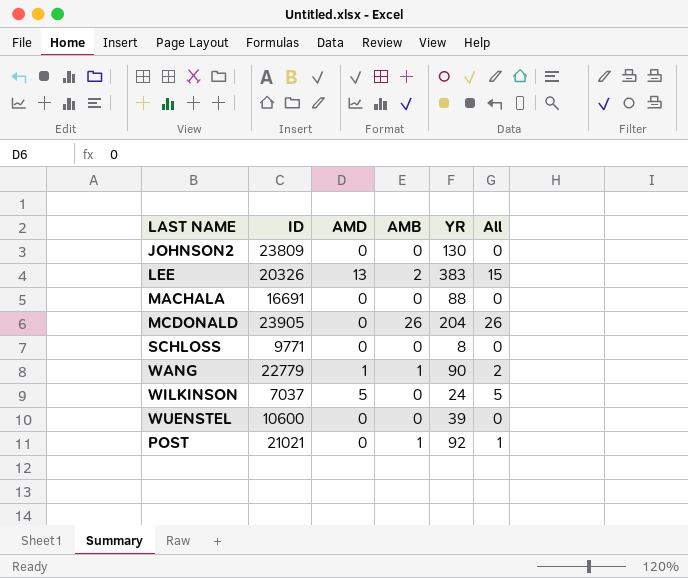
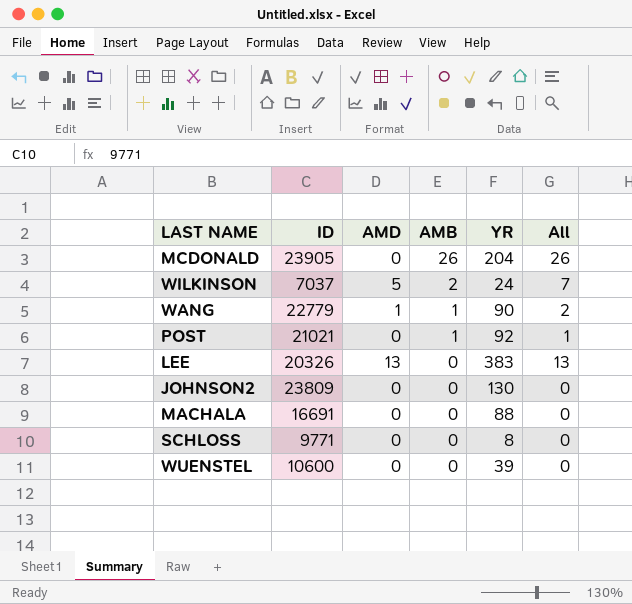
row order: none -> AMB descending
WILKINSON | AMB: 0 -> 2
WILKINSON | All: 5 -> 7
LEE | AMB: 2 -> 0
LEE | All: 15 -> 13

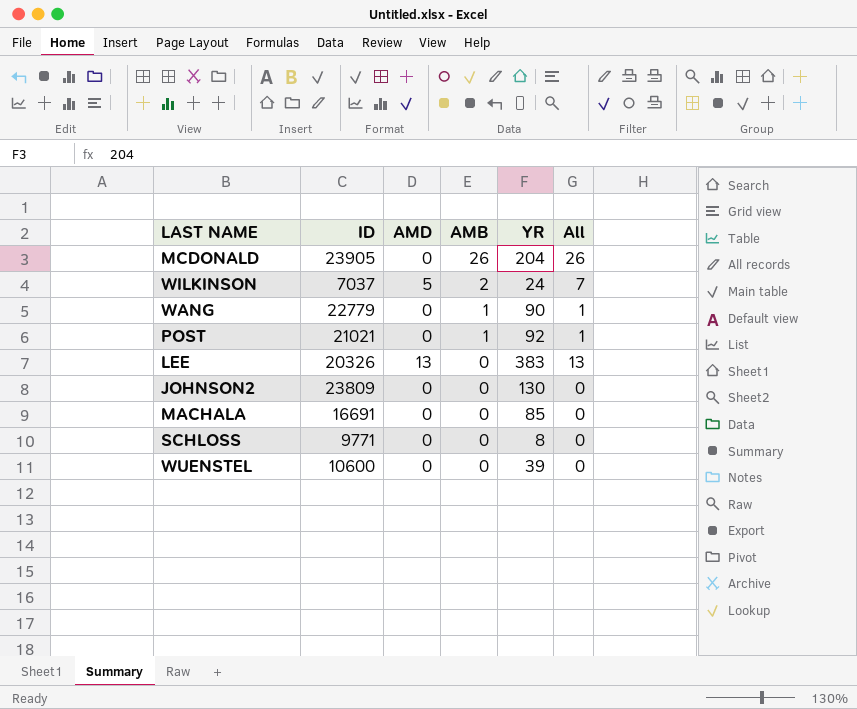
WANG | AMD: 1 -> 0
WANG | All: 2 -> 1
MACHALA | YR: 88 -> 85

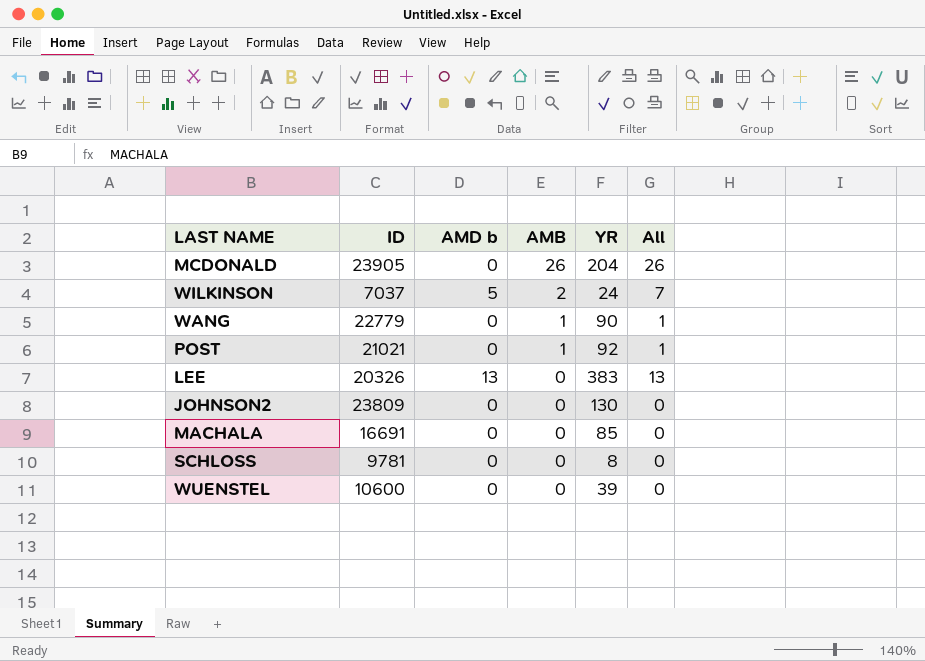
column name: AMD -> AMD b
SCHLOSS | ID: 9771 -> 9781

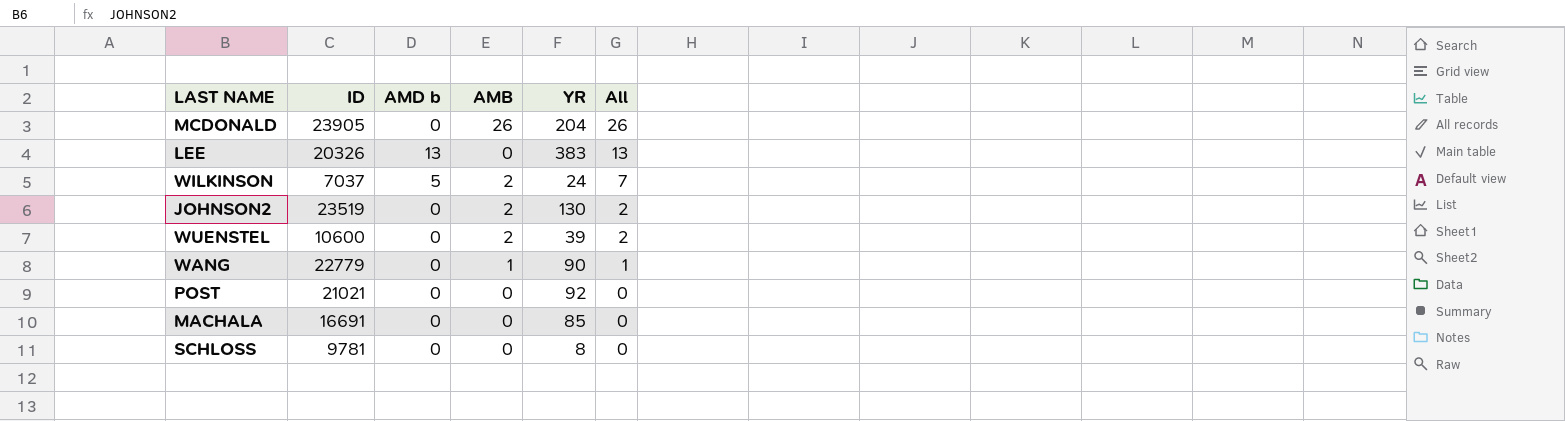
row order: AMB descending -> All descending
JOHNSON2 | ID: 23809 -> 23519
JOHNSON2 | AMB: 0 -> 2
JOHNSON2 | All: 0 -> 2
WUENSTEL | AMB: 0 -> 2
WUENSTEL | All: 0 -> 2
POST | AMB: 1 -> 0
POST | All: 1 -> 0

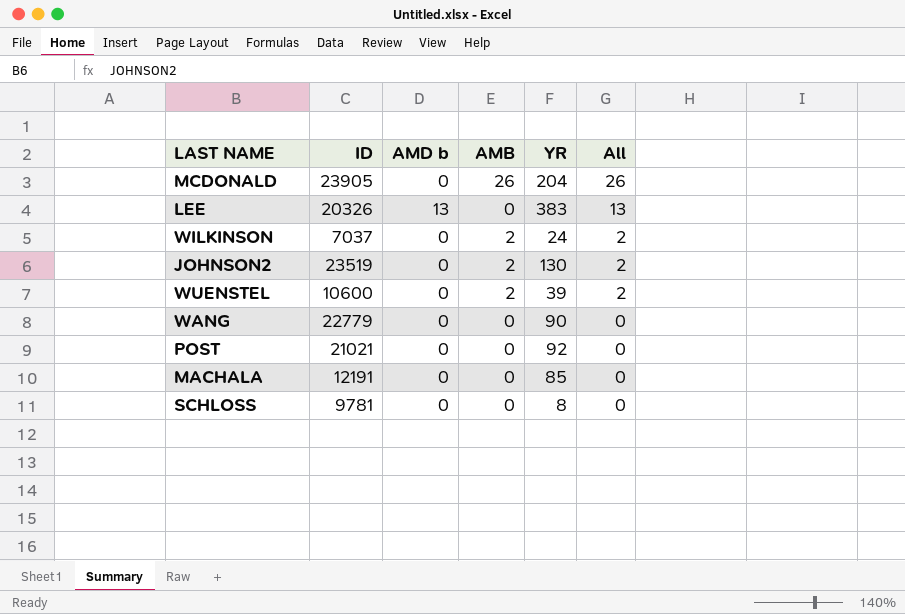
WILKINSON | AMD b: 5 -> 0
WILKINSON | All: 7 -> 2
WANG | AMB: 1 -> 0
WANG | All: 1 -> 0
MACHALA | ID: 16691 -> 12191

